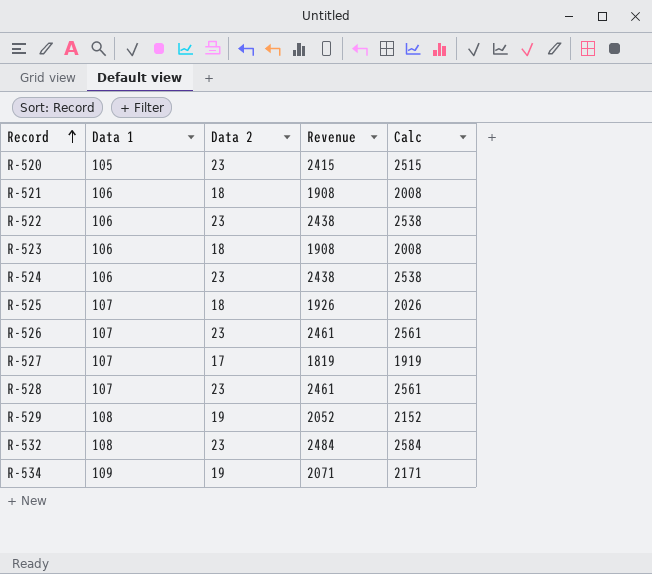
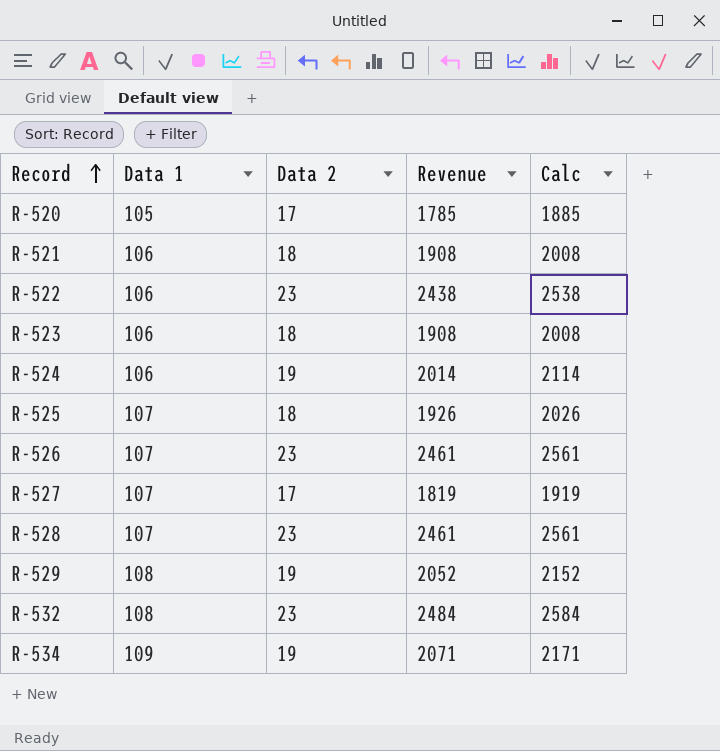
R-520 | Data 2: 23 -> 17
R-520 | Revenue: 2415 -> 1785
R-520 | Calc: 2515 -> 1885
R-524 | Data 2: 23 -> 19
R-524 | Revenue: 2438 -> 2014
R-524 | Calc: 2538 -> 2114

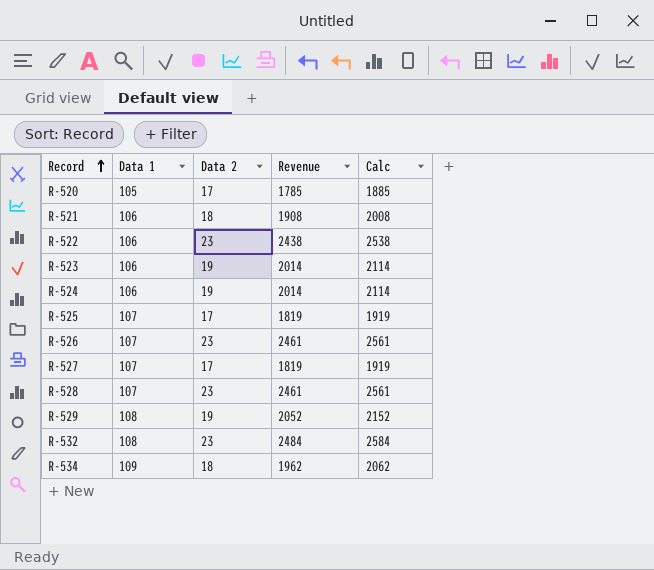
R-523 | Data 2: 18 -> 19
R-523 | Revenue: 1908 -> 2014
R-523 | Calc: 2008 -> 2114
R-525 | Data 2: 18 -> 17
R-525 | Revenue: 1926 -> 1819
R-525 | Calc: 2026 -> 1919
R-534 | Data 2: 19 -> 18
R-534 | Revenue: 2071 -> 1962
R-534 | Calc: 2171 -> 2062

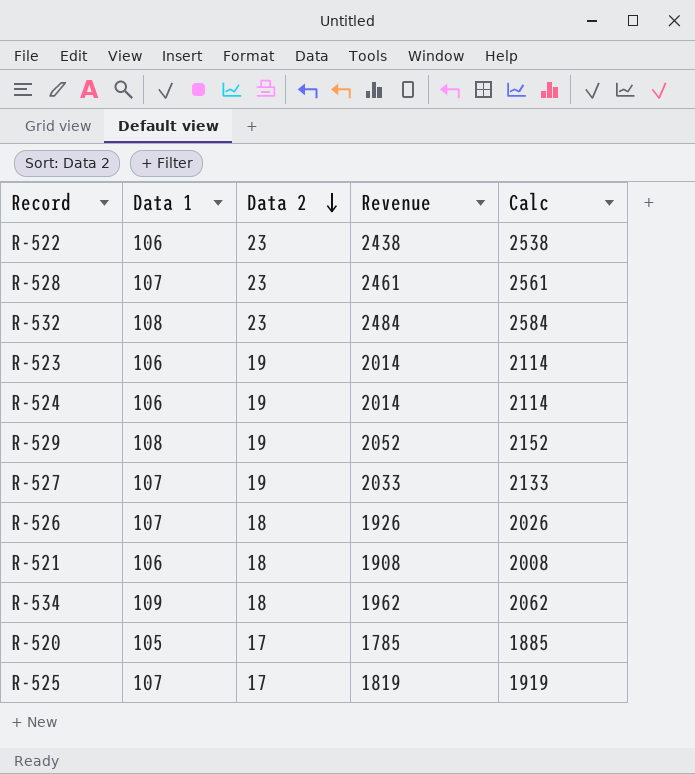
row order: Record ascending -> Data 2 descending
R-527 | Data 2: 17 -> 19
R-527 | Revenue: 1819 -> 2033
R-527 | Calc: 1919 -> 2133
R-526 | Data 2: 23 -> 18
R-526 | Revenue: 2461 -> 1926
R-526 | Calc: 2561 -> 2026

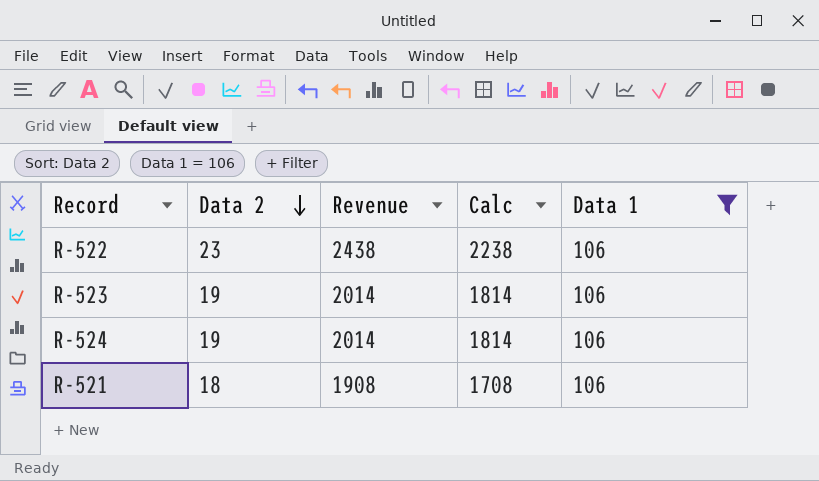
filter: none -> Data 1 = 106
column Calc | formula: [Revenue] + 100 -> [Revenue] - 200
column Data 1 | position: 2 -> 5

